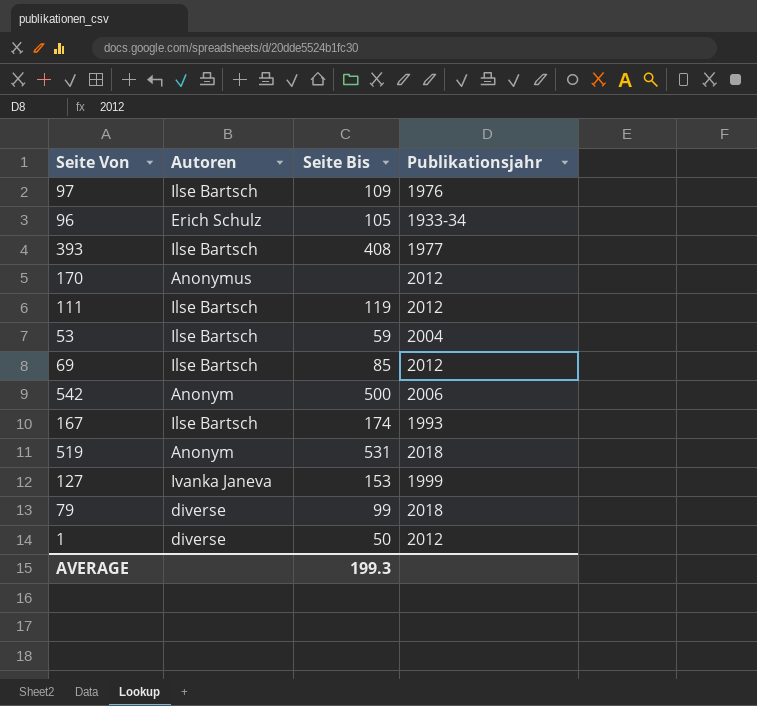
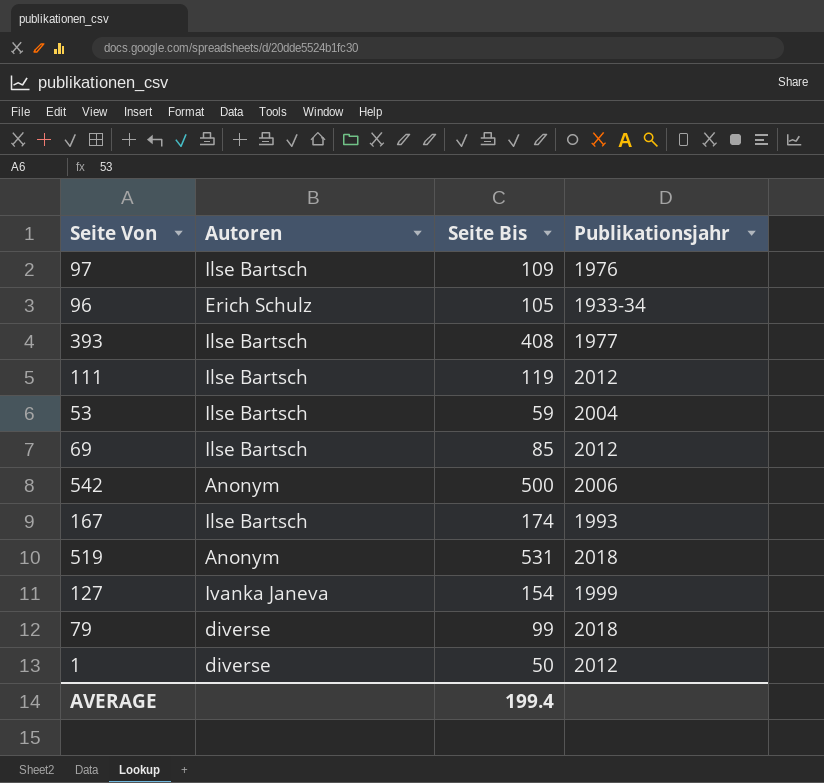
row 170: Anonymus | none | 2012 -> none
127 | Seite Bis: 153 -> 154
AVERAGE | Seite Bis: 199.3 -> 199.4

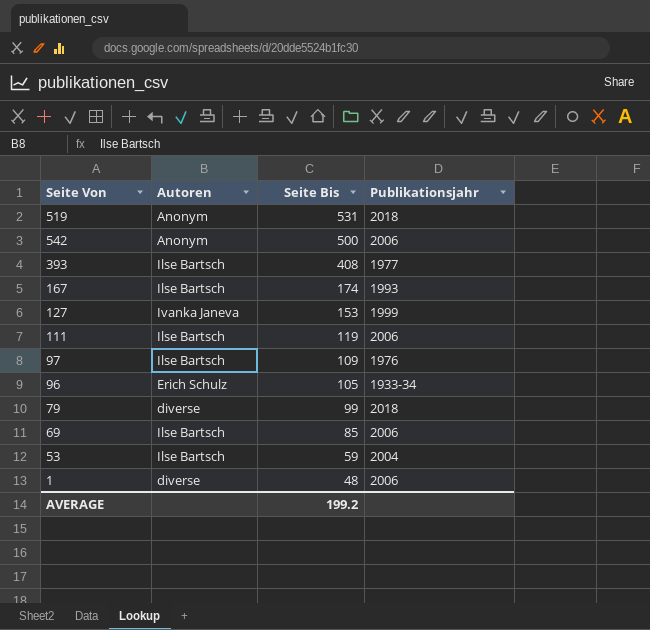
row order: none -> Seite Bis descending
127 | Seite Bis: 154 -> 153
111 | Publikationsjahr: 2012 -> 2006
69 | Publikationsjahr: 2012 -> 2006
1 | Seite Bis: 50 -> 48
1 | Publikationsjahr: 2012 -> 2006
AVERAGE | Seite Bis: 199.4 -> 199.2

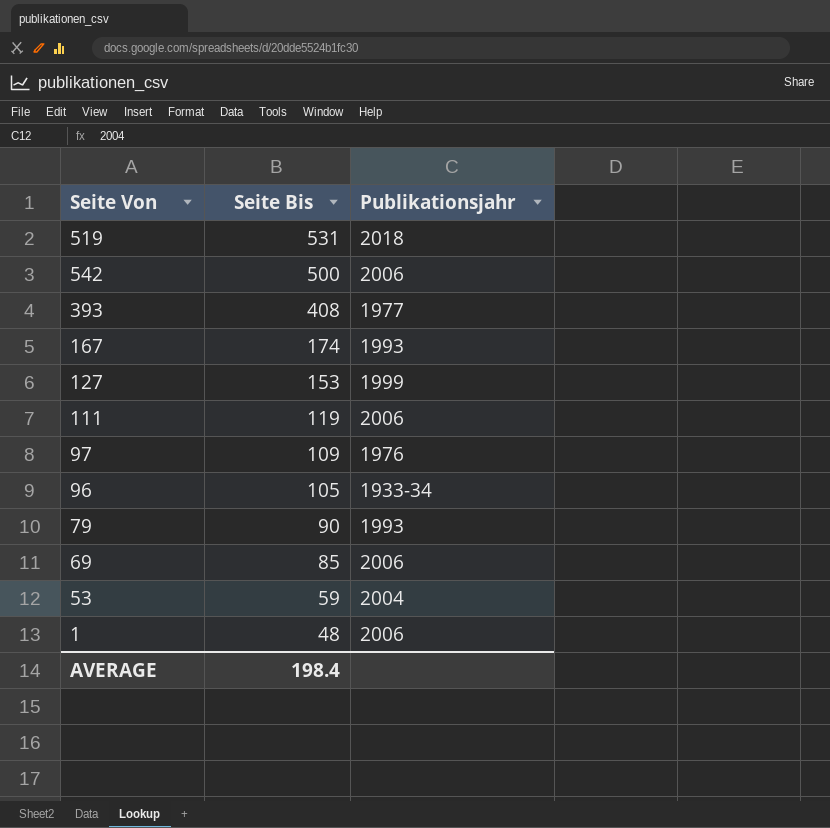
column Autoren | position: 2 -> none
79 | Seite Bis: 99 -> 90
79 | Publikationsjahr: 2018 -> 1993
AVERAGE | Seite Bis: 199.2 -> 198.4

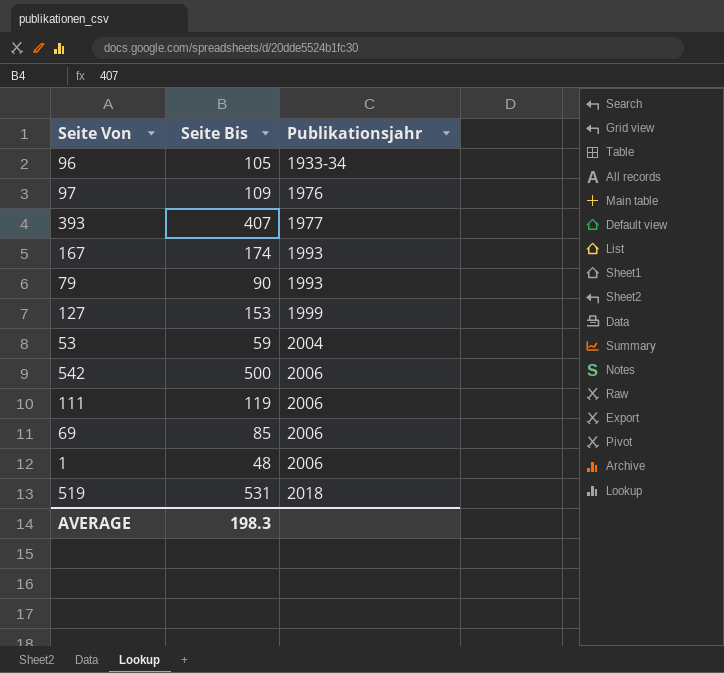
row order: Seite Bis descending -> Publikationsjahr ascending
393 | Seite Bis: 408 -> 407
AVERAGE | Seite Bis: 198.4 -> 198.3

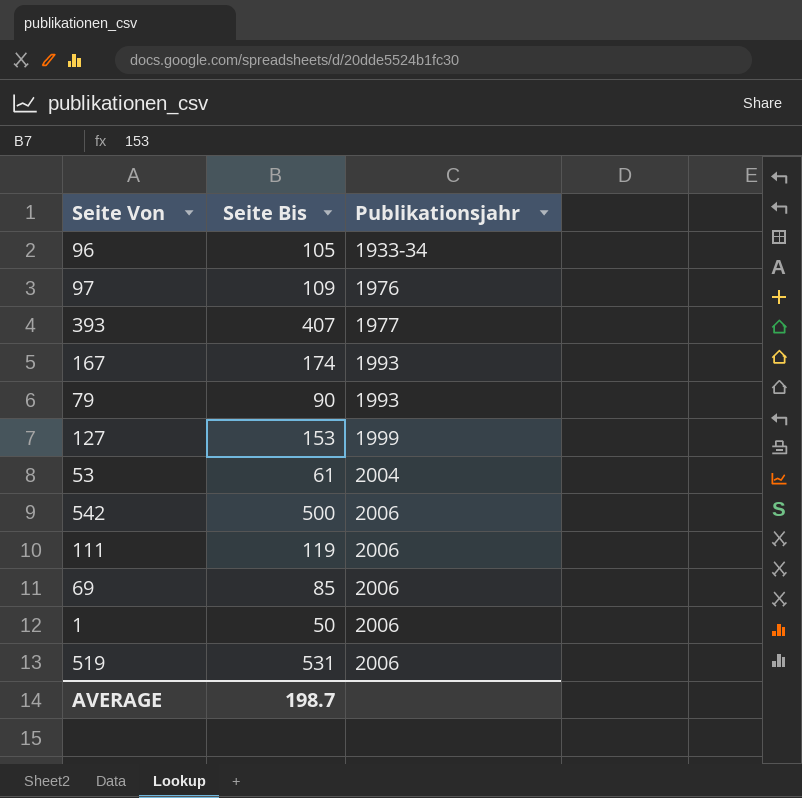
53 | Seite Bis: 59 -> 61
1 | Seite Bis: 48 -> 50
519 | Publikationsjahr: 2018 -> 2006
AVERAGE | Seite Bis: 198.3 -> 198.7

